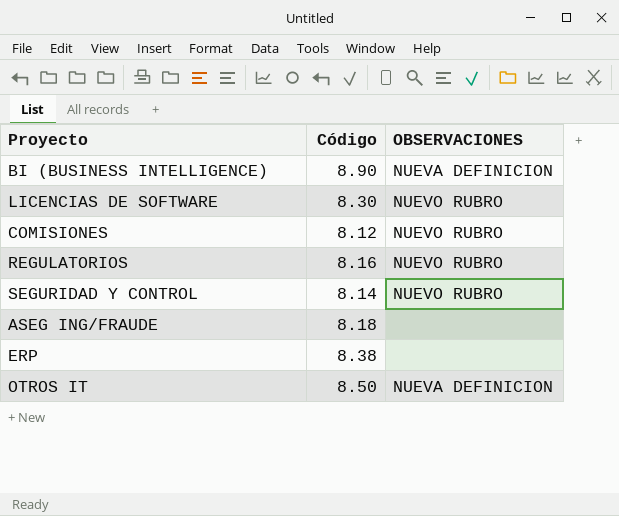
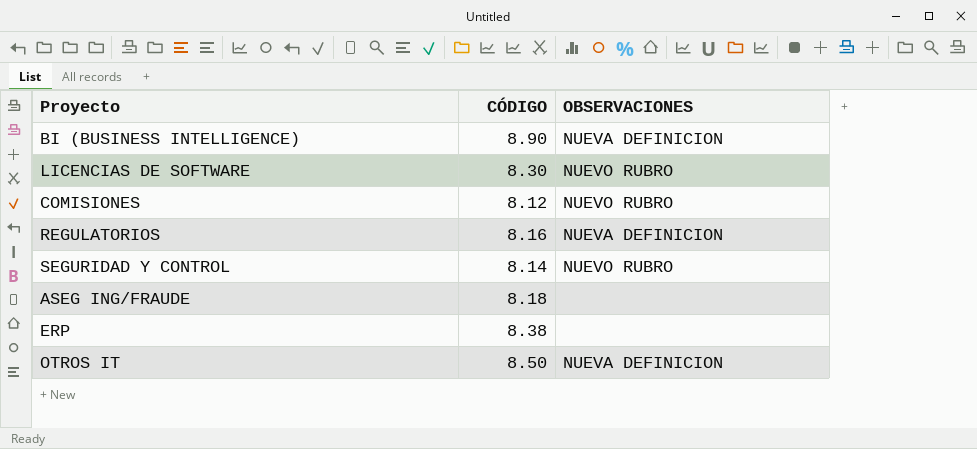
column name: Código -> CÓDIGO
REGULATORIOS | OBSERVACIONES: NUEVO RUBRO -> NUEVA DEFINICION

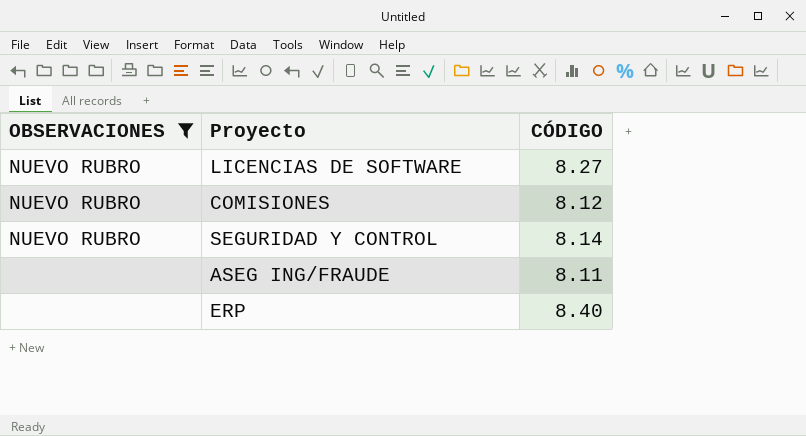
filter: none -> OBSERVACIONES != NUEVA DEFINICION
column OBSERVACIONES | position: 3 -> 1
LICENCIAS DE SOFTWARE | CÓDIGO: 8.30 -> 8.27
ASEG ING/FRAUDE | CÓDIGO: 8.18 -> 8.11
ERP | CÓDIGO: 8.38 -> 8.40

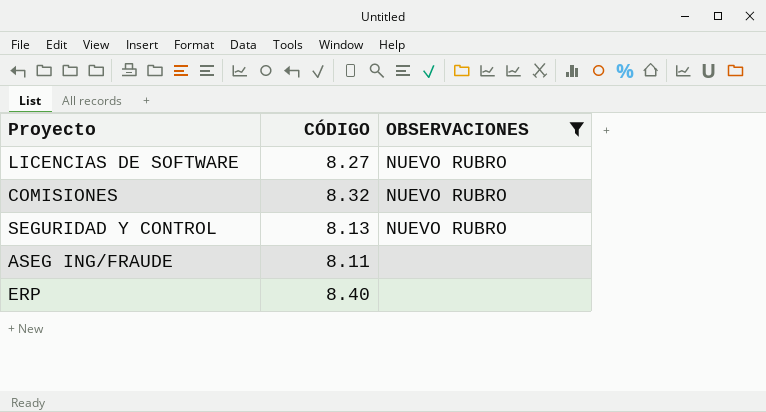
column OBSERVACIONES | position: 1 -> 3
COMISIONES | CÓDIGO: 8.12 -> 8.32
SEGURIDAD Y CONTROL | CÓDIGO: 8.14 -> 8.13

